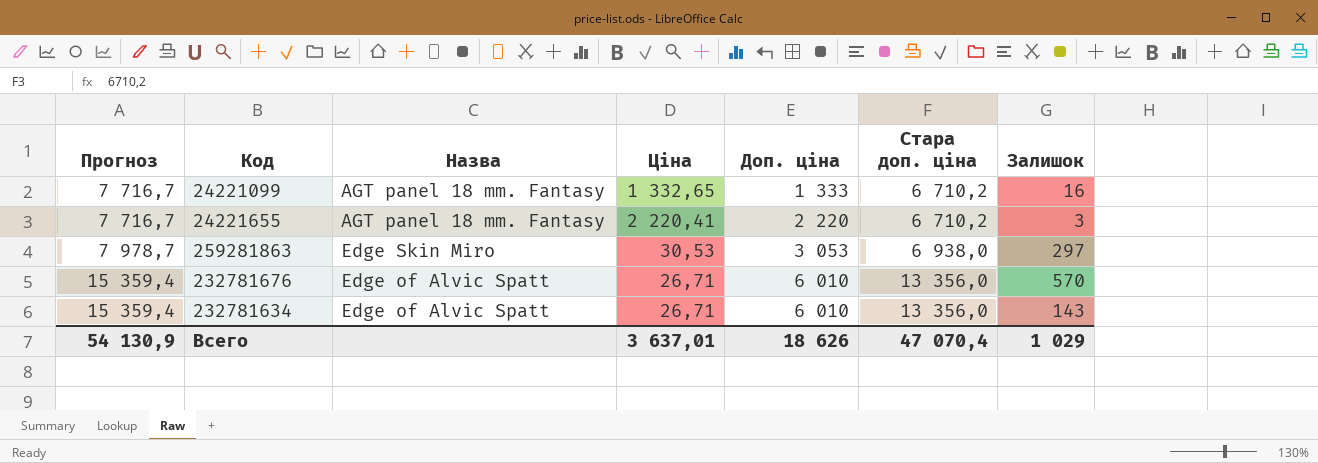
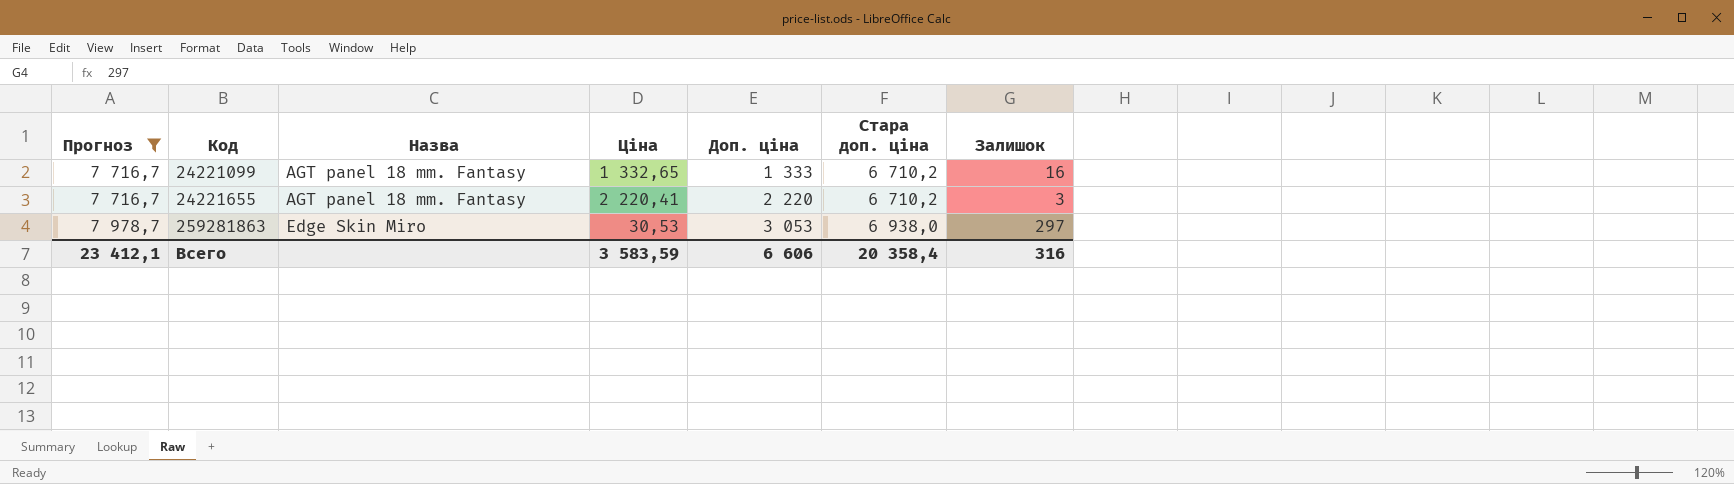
filter: none -> Прогноз != 15 359,4
Всего | Прогноз: 54 130,9 -> 23 412,1
Всего | Ціна: 3 637,01 -> 3 583,59
Всего | Доп. ціна: 18 626 -> 6 606
Всего | Стара доп. ціна: 47 070,4 -> 20 358,4
Всего | Залишок: 1 029 -> 316

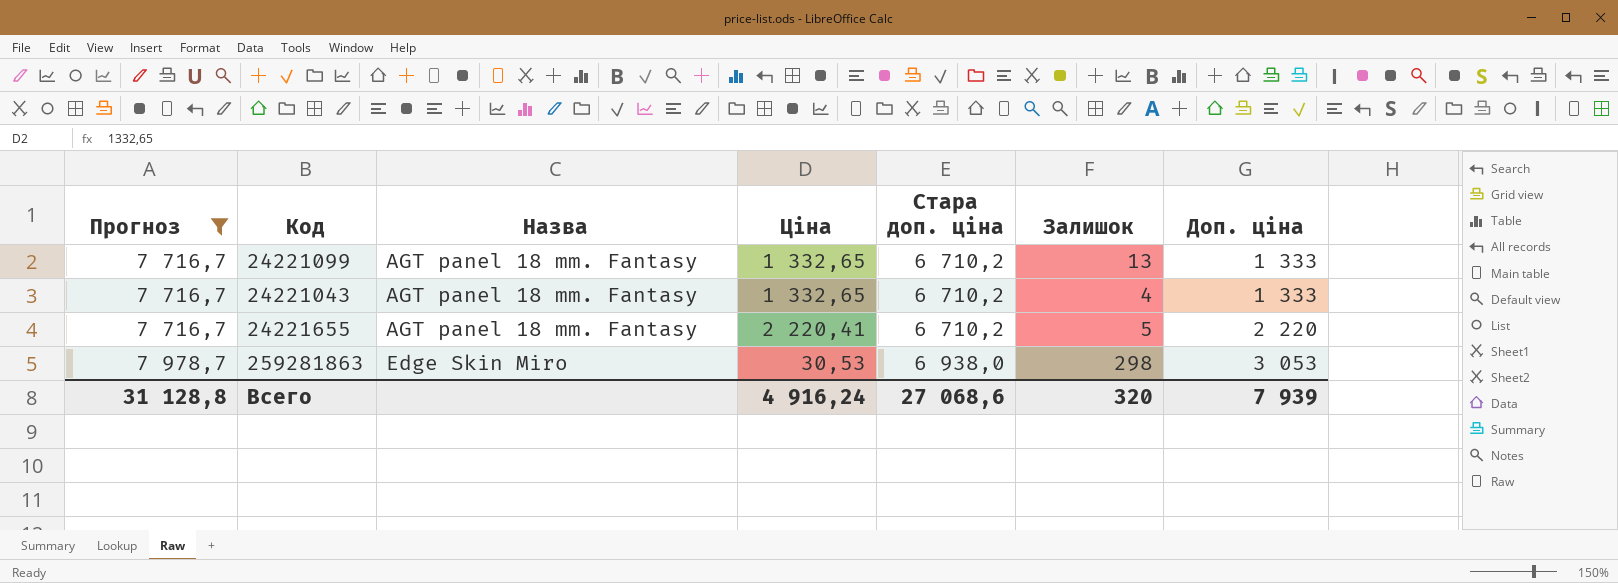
column Доп. ціна | position: 5 -> 7
24221099 | Залишок: 16 -> 13
row 24221043: none -> 7 716,7 | AGT panel 18 mm. Fantasy | 1 332,65 | 6 710,2 | 4 | 1 333
24221655 | Залишок: 3 -> 5
259281863 | Залишок: 297 -> 298
Всего | Прогноз: 23 412,1 -> 31 128,8
Всего | Ціна: 3 583,59 -> 4 916,24
Всего | Стара доп. ціна: 20 358,4 -> 27 068,6
Всего | Залишок: 316 -> 320
Всего | Доп. ціна: 6 606 -> 7 939

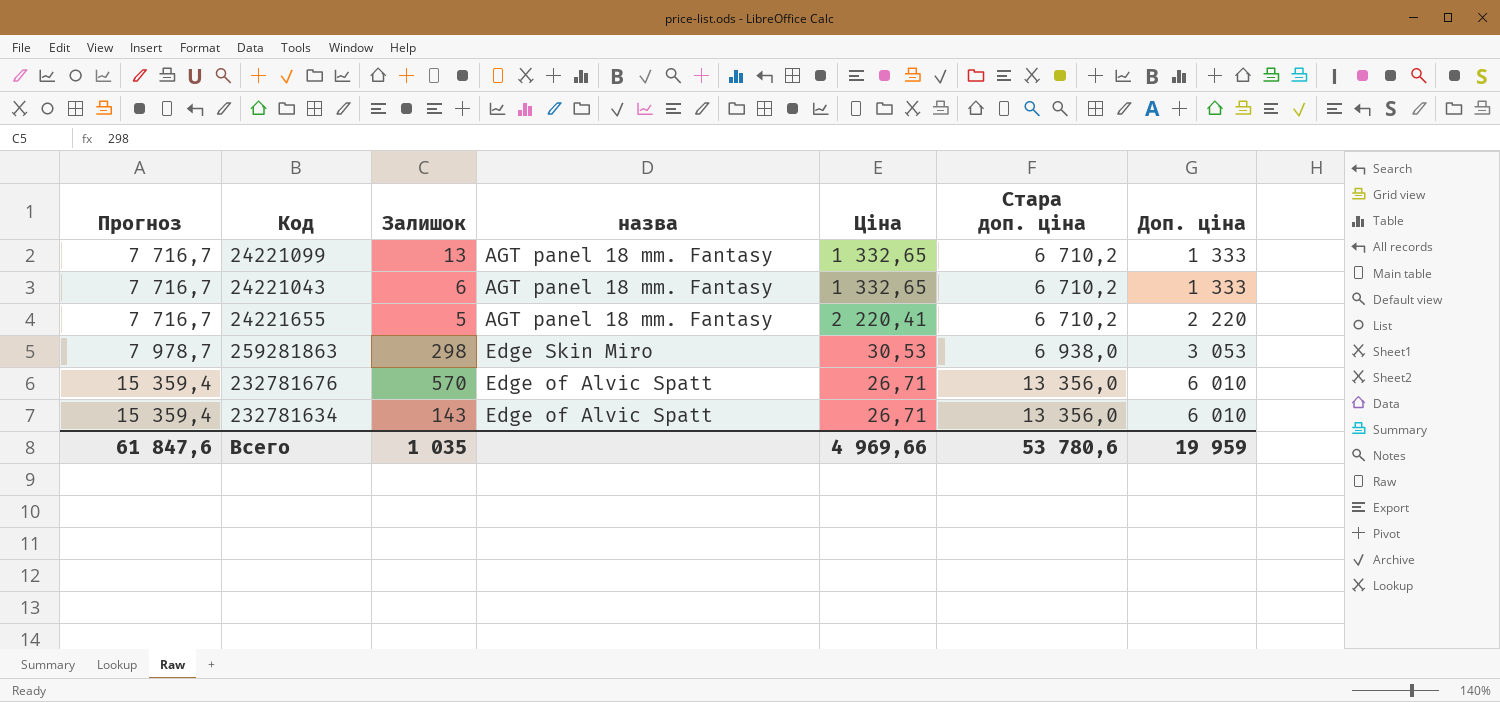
filter: Прогноз != 15 359,4 -> none
column Залишок | position: 6 -> 3
column name: Назва -> назва
24221043 | Залишок: 4 -> 6
Всего | Прогноз: 31 128,8 -> 61 847,6
Всего | Залишок: 320 -> 1 035
Всего | Ціна: 4 916,24 -> 4 969,66
Всего | Стара доп. ціна: 27 068,6 -> 53 780,6
Всего | Доп. ціна: 7 939 -> 19 959

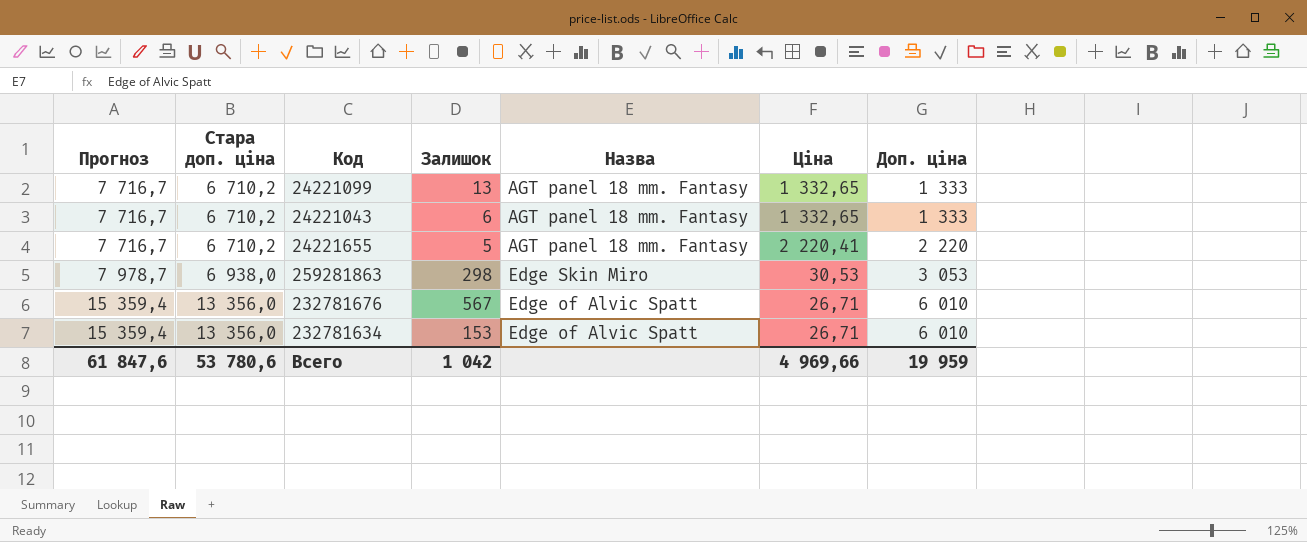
column Стара доп. ціна | position: 6 -> 2
column name: назва -> Назва
232781676 | Залишок: 570 -> 567
232781634 | Залишок: 143 -> 153
Всего | Залишок: 1 035 -> 1 042

